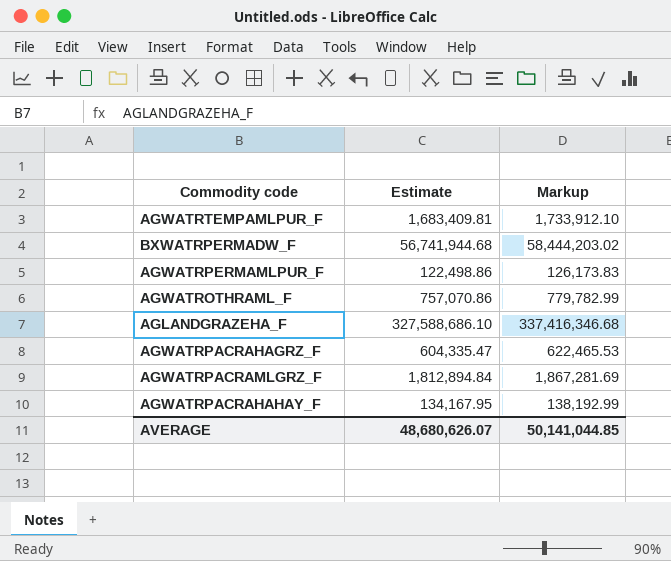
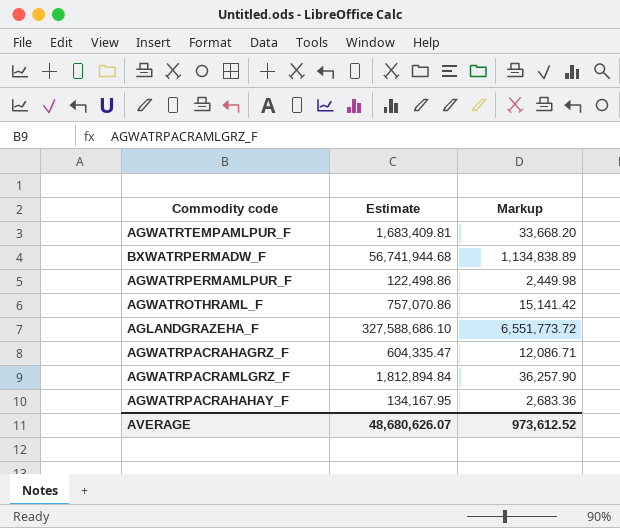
column Markup | formula: [Estimate] * 1.03 -> [Estimate] * 0.02
AVERAGE | Markup: 50,141,044.85 -> 973,612.52

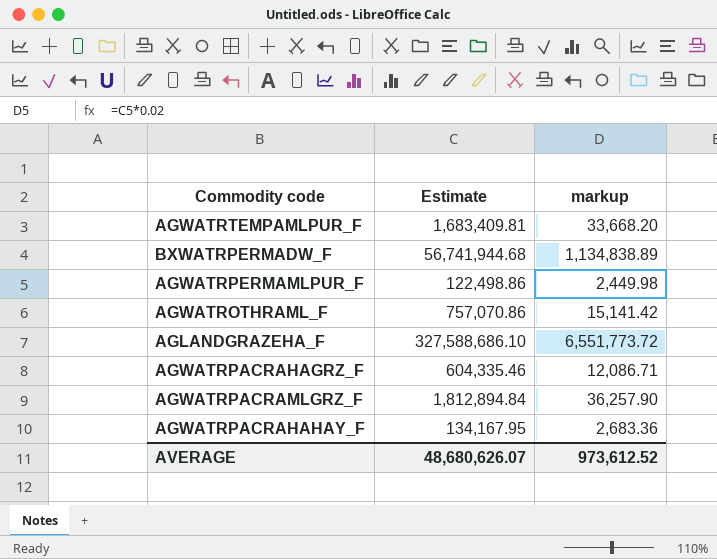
column name: Markup -> markup
AGWATRPACRAHAGRZ_F | Estimate: 604,335.47 -> 604,335.46

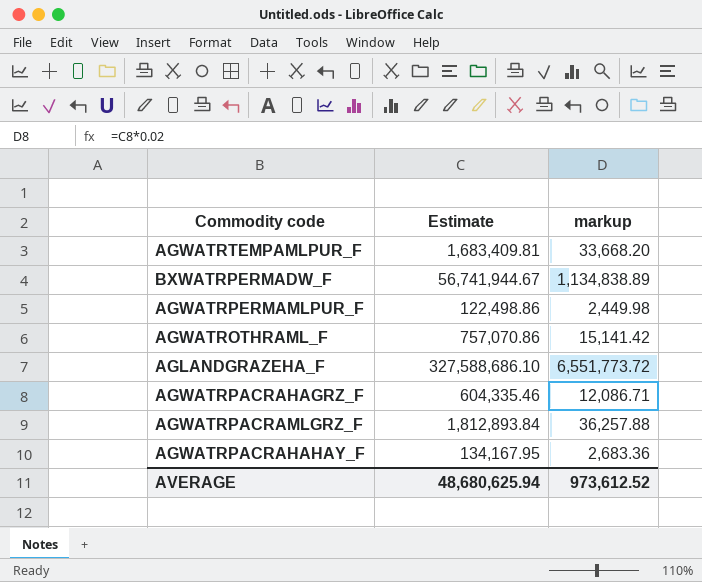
BXWATRPERMADW_F | Estimate: 56,741,944.68 -> 56,741,944.67
AGWATRPACRAMLGRZ_F | Estimate: 1,812,894.84 -> 1,812,893.84
AGWATRPACRAMLGRZ_F | markup: 36,257.90 -> 36,257.88
AVERAGE | Estimate: 48,680,626.07 -> 48,680,625.94

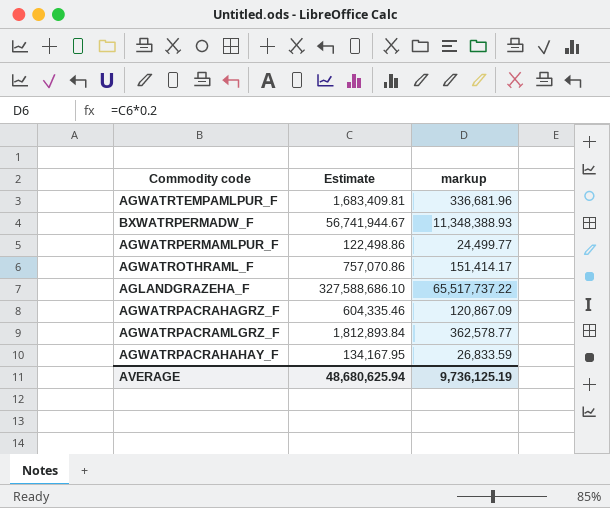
column markup | formula: [Estimate] * 0.02 -> [Estimate] * 0.2
AVERAGE | markup: 973,612.52 -> 9,736,125.19

